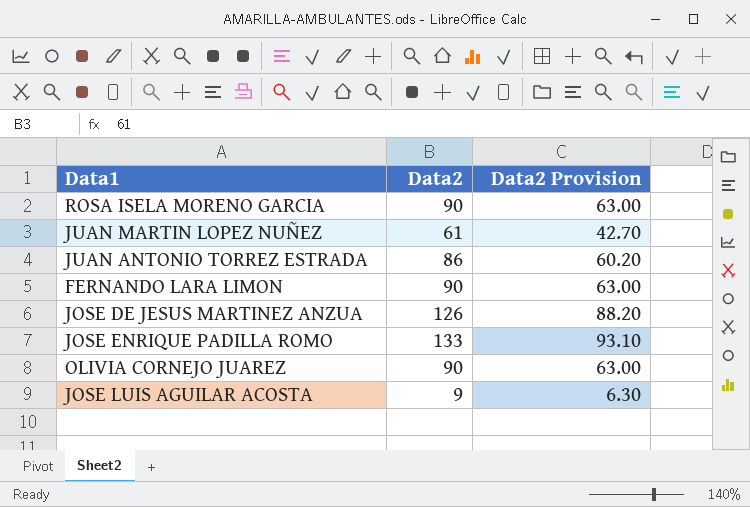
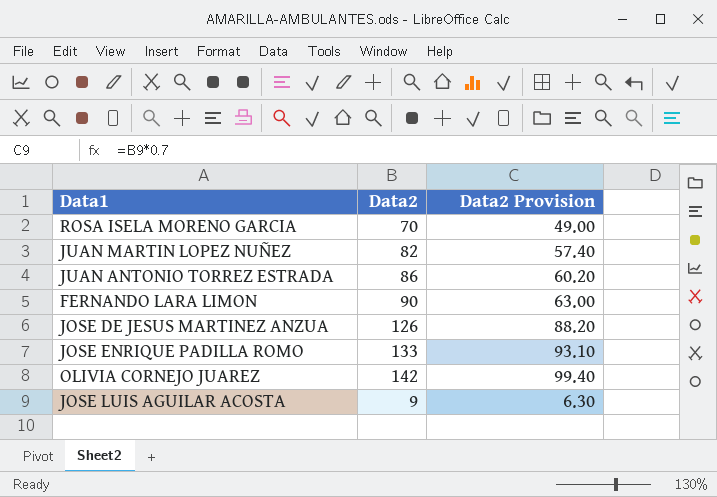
ROSA ISELA MORENO GARCIA | Data2: 90 -> 70
ROSA ISELA MORENO GARCIA | Data2 Provision: 63.00 -> 49.00
JUAN MARTIN LOPEZ NUÑEZ | Data2: 61 -> 82
JUAN MARTIN LOPEZ NUÑEZ | Data2 Provision: 42.70 -> 57.40
OLIVIA CORNEJO JUAREZ | Data2: 90 -> 142
OLIVIA CORNEJO JUAREZ | Data2 Provision: 63.00 -> 99.40

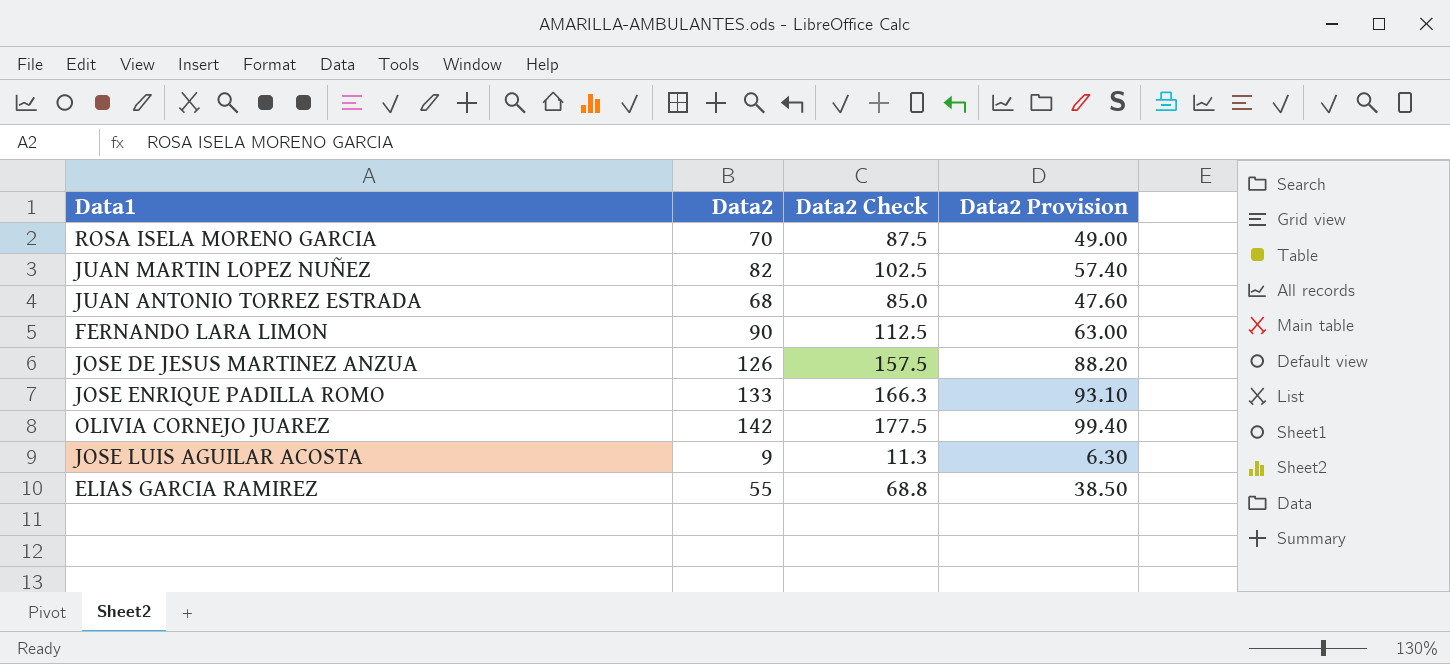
column Data2 Check | formula: none -> [Data2] * 1.25
JUAN ANTONIO TORREZ ESTRADA | Data2: 86 -> 68
JUAN ANTONIO TORREZ ESTRADA | Data2 Provision: 60.20 -> 47.60
row ELIAS GARCIA RAMIREZ: none -> 55 | 68.8 | 38.50

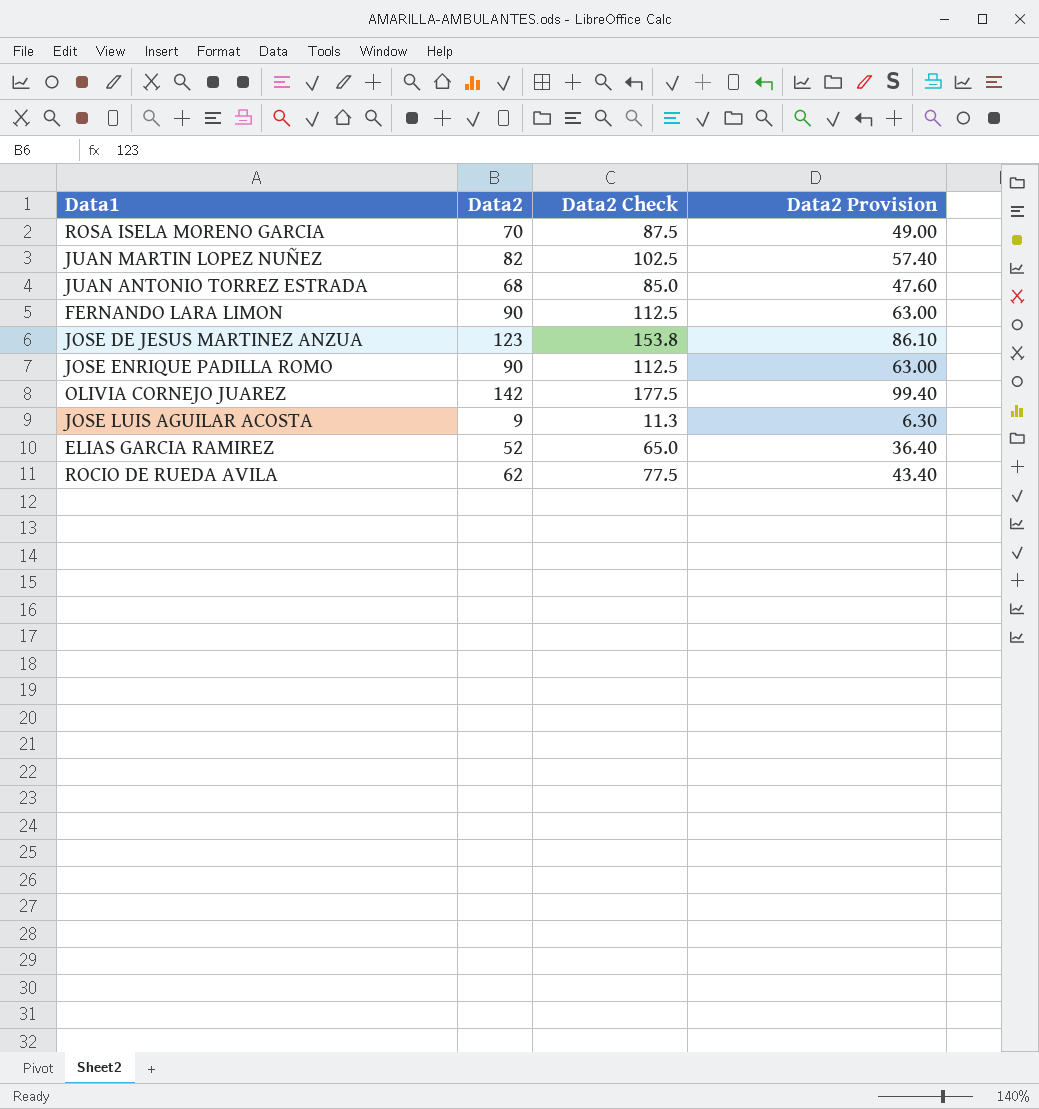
JOSE DE JESUS MARTINEZ ANZUA | Data2: 126 -> 123
JOSE DE JESUS MARTINEZ ANZUA | Data2 Check: 157.5 -> 153.8
JOSE DE JESUS MARTINEZ ANZUA | Data2 Provision: 88.20 -> 86.10
JOSE ENRIQUE PADILLA ROMO | Data2: 133 -> 90
JOSE ENRIQUE PADILLA ROMO | Data2 Check: 166.3 -> 112.5
JOSE ENRIQUE PADILLA ROMO | Data2 Provision: 93.10 -> 63.00
ELIAS GARCIA RAMIREZ | Data2: 55 -> 52
ELIAS GARCIA RAMIREZ | Data2 Check: 68.8 -> 65.0
ELIAS GARCIA RAMIREZ | Data2 Provision: 38.50 -> 36.40
row ROCIO DE RUEDA AVILA: none -> 62 | 77.5 | 43.40

